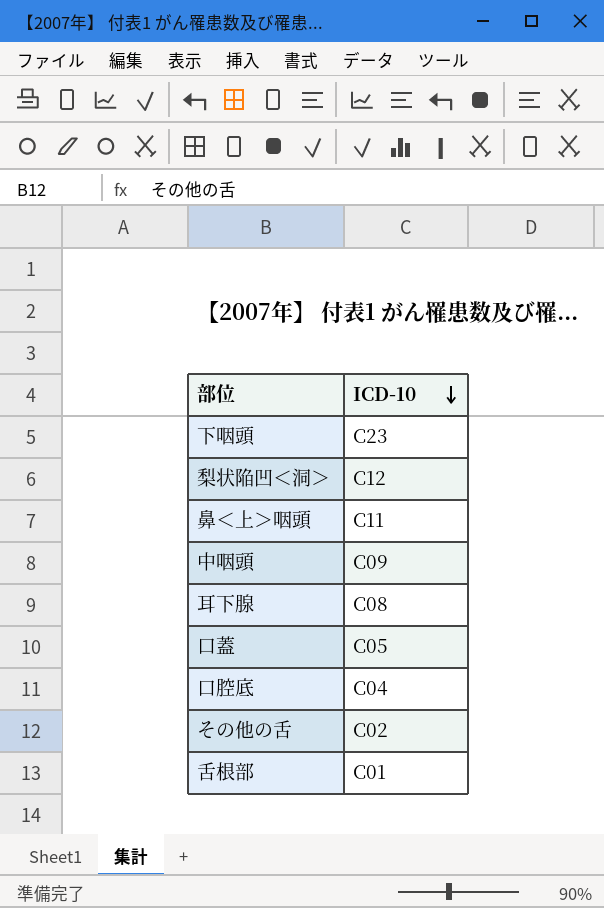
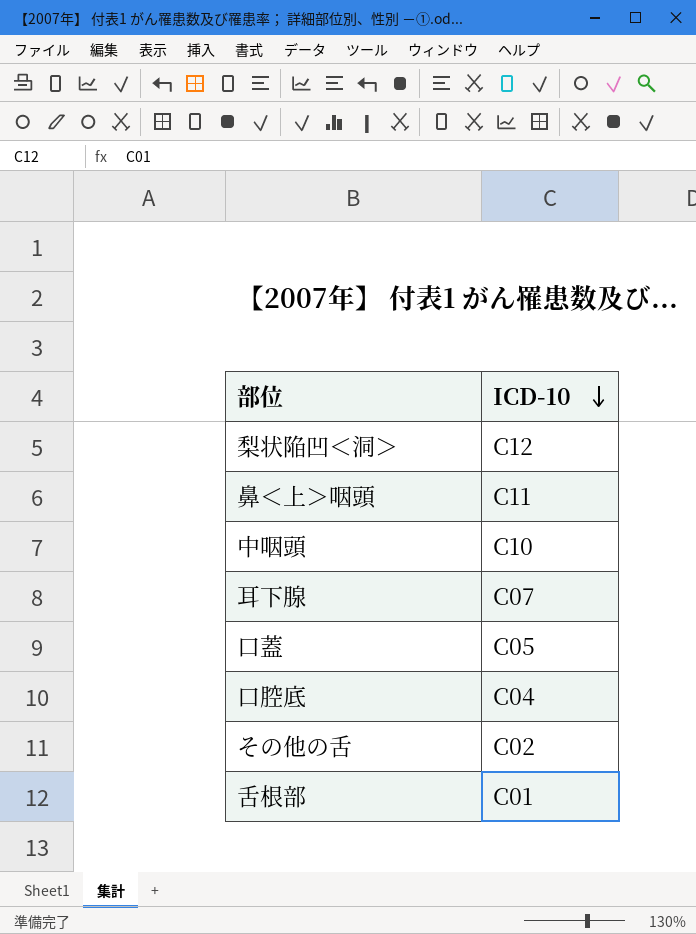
row 下咽頭: C23 -> none
中咽頭 | ICD-10: C09 -> C10
耳下腺 | ICD-10: C08 -> C07

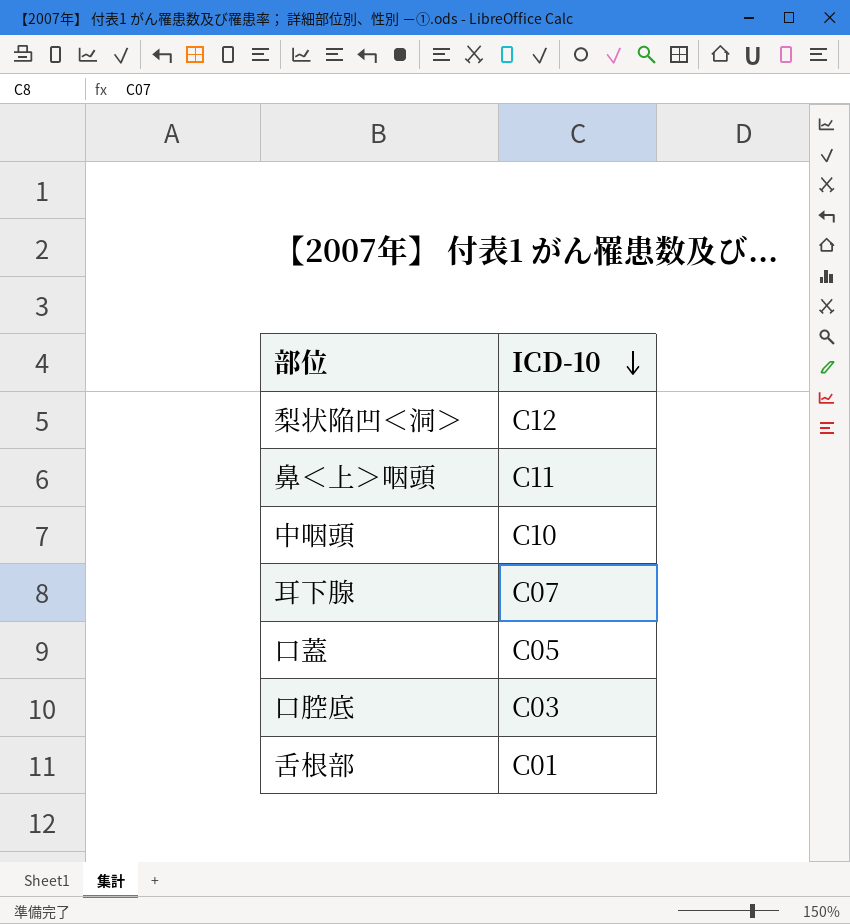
row その他の舌: C02 -> none
口腔底 | ICD-10: C04 -> C03

